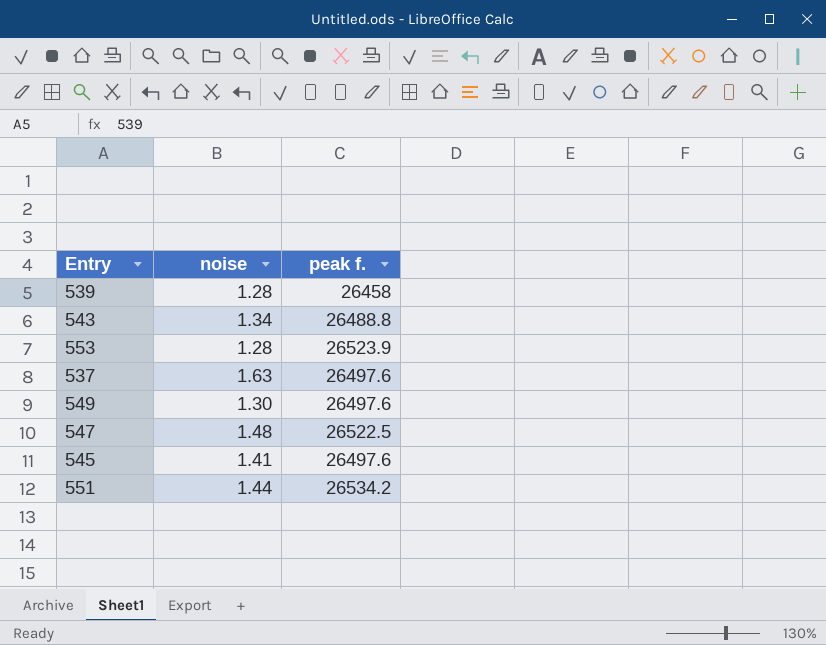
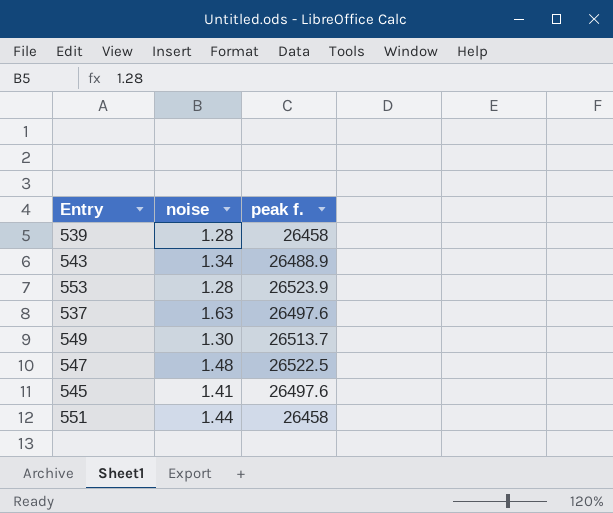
543 | peak f.: 26488.8 -> 26488.9
549 | peak f.: 26497.6 -> 26513.7
551 | peak f.: 26534.2 -> 26458

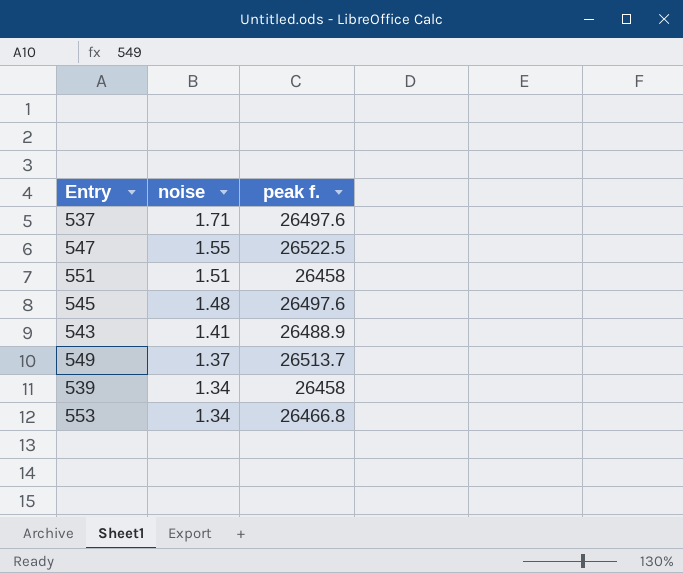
row order: none -> noise descending
537 | noise: 1.63 -> 1.71
547 | noise: 1.48 -> 1.55
551 | noise: 1.44 -> 1.51
545 | noise: 1.41 -> 1.48
543 | noise: 1.34 -> 1.41
549 | noise: 1.30 -> 1.37
539 | noise: 1.28 -> 1.34
553 | noise: 1.28 -> 1.34
553 | peak f.: 26523.9 -> 26466.8

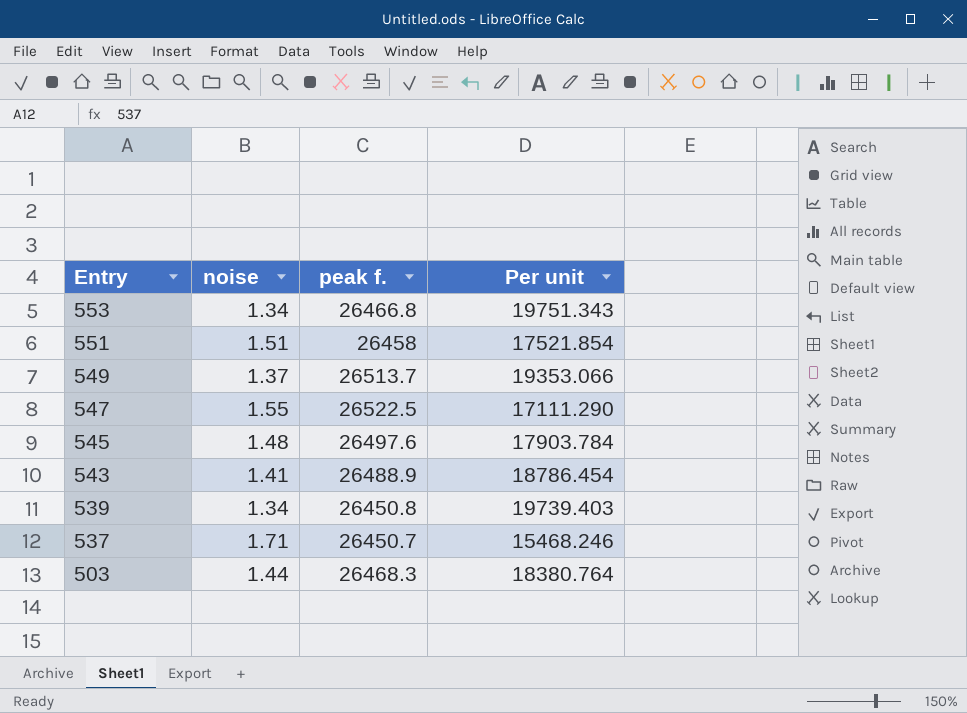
row order: noise descending -> Entry descending
column Per unit | formula: none -> [peak f.] / [noise]
539 | peak f.: 26458 -> 26450.8
537 | peak f.: 26497.6 -> 26450.7
row 503: none -> 1.44 | 26468.3 | 18380.764

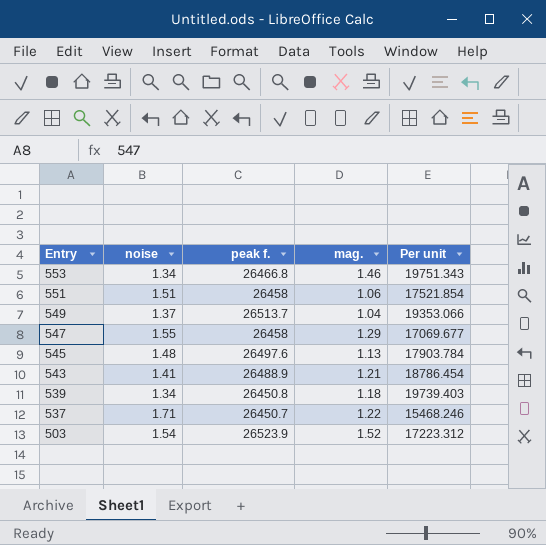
column mag. | position: none -> 4
547 | peak f.: 26522.5 -> 26458
547 | Per unit: 17111.290 -> 17069.677
503 | noise: 1.44 -> 1.54
503 | peak f.: 26468.3 -> 26523.9
503 | Per unit: 18380.764 -> 17223.312

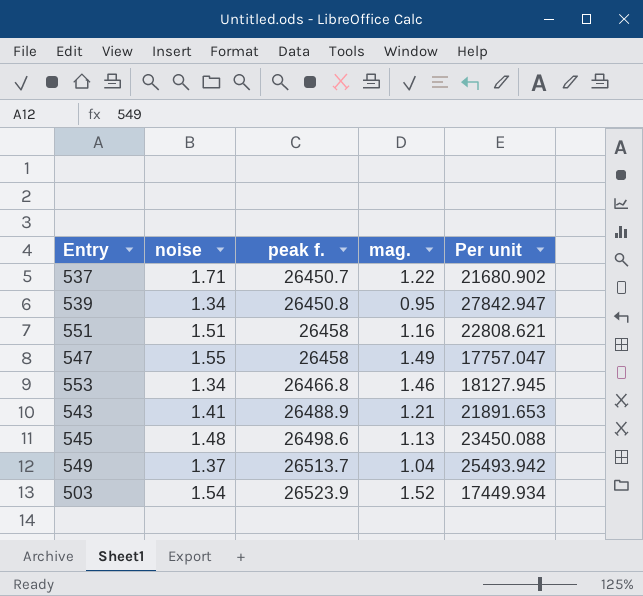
row order: Entry descending -> peak f. ascending
column Per unit | formula: [peak f.] / [noise] -> [peak f.] / [mag.]
539 | mag.: 1.18 -> 0.95
551 | mag.: 1.06 -> 1.16
547 | mag.: 1.29 -> 1.49
545 | peak f.: 26497.6 -> 26498.6

